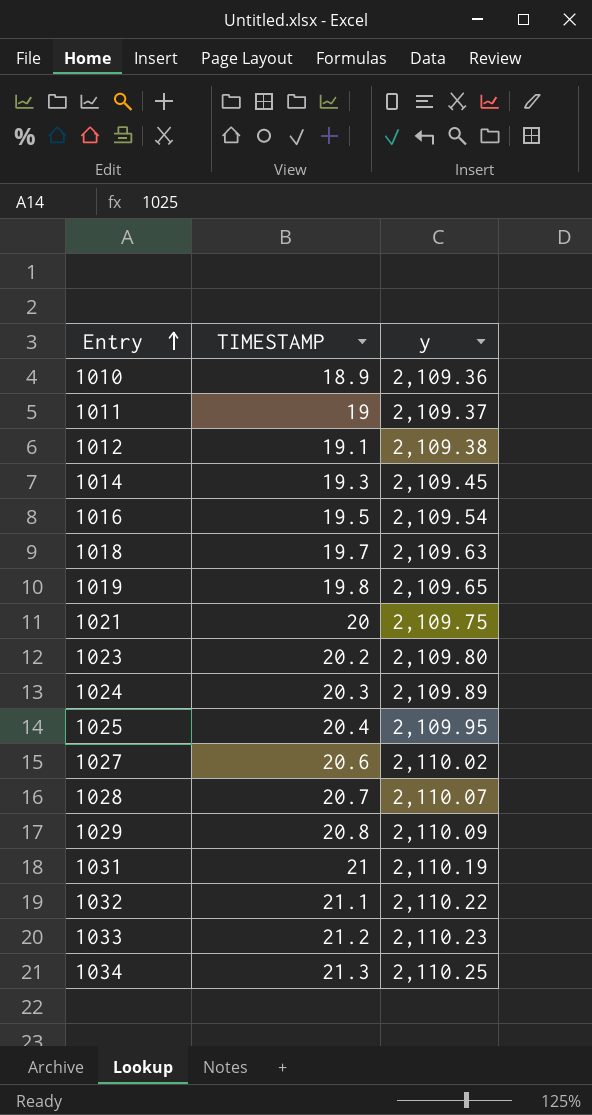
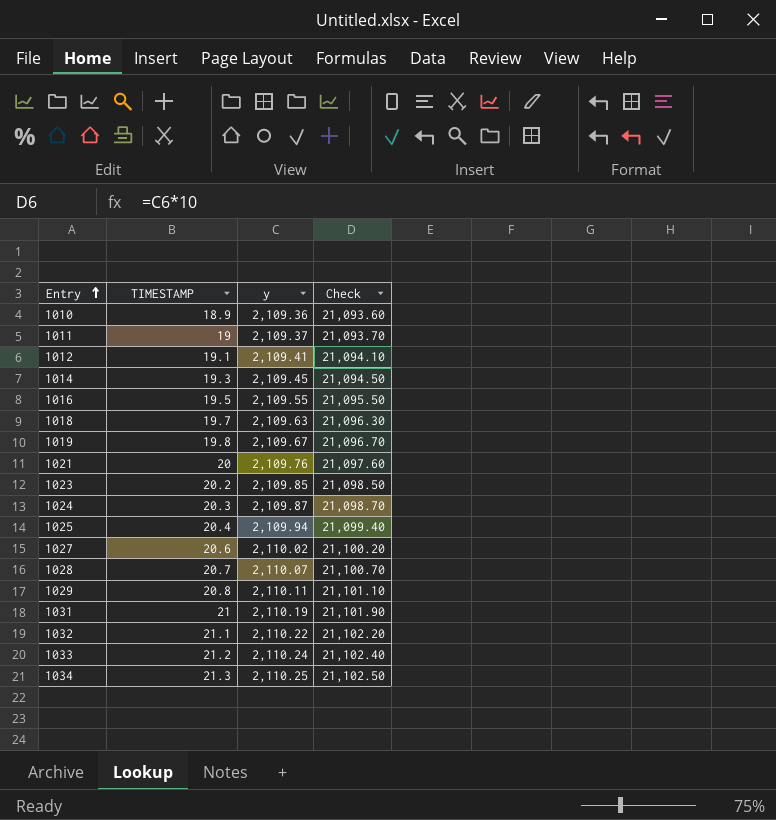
column Check | formula: none -> [y] * 10
1012 | y: 2,109.38 -> 2,109.41
1016 | y: 2,109.54 -> 2,109.55
1019 | y: 2,109.65 -> 2,109.67
1021 | y: 2,109.75 -> 2,109.76
1023 | y: 2,109.80 -> 2,109.85
1024 | y: 2,109.89 -> 2,109.87
1025 | y: 2,109.95 -> 2,109.94
1029 | y: 2,110.09 -> 2,110.11
1033 | y: 2,110.23 -> 2,110.24

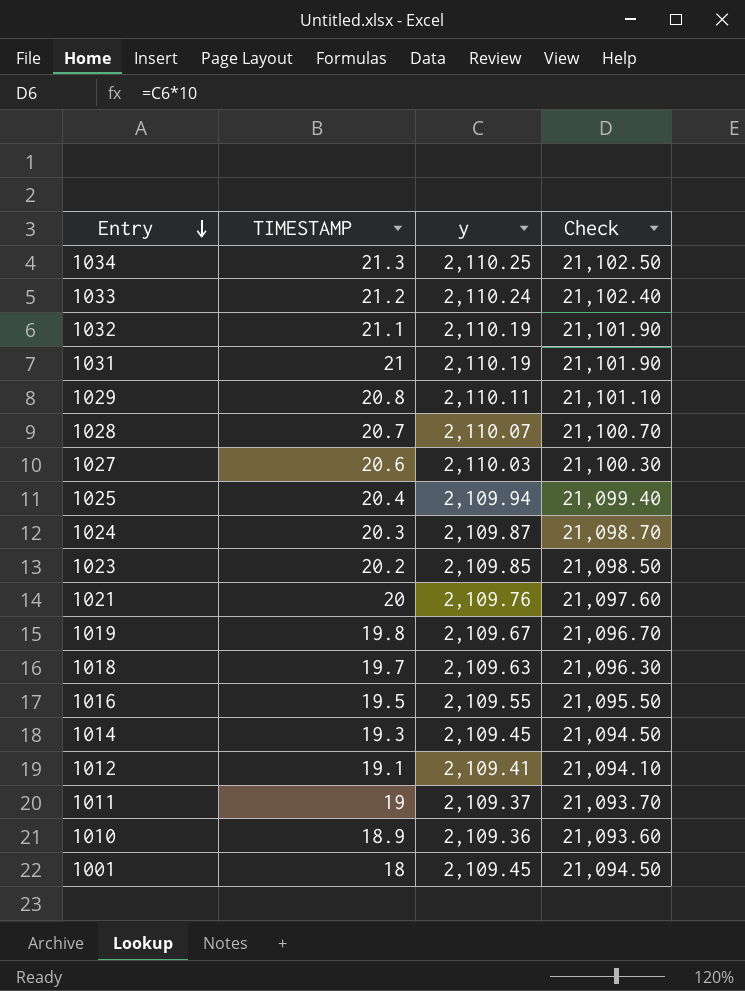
row order: Entry ascending -> Entry descending
1032 | y: 2,110.22 -> 2,110.19
1032 | Check: 21,102.20 -> 21,101.90
1027 | y: 2,110.02 -> 2,110.03
1027 | Check: 21,100.20 -> 21,100.30
row 1001: none -> 18 | 2,109.45 | 21,094.50

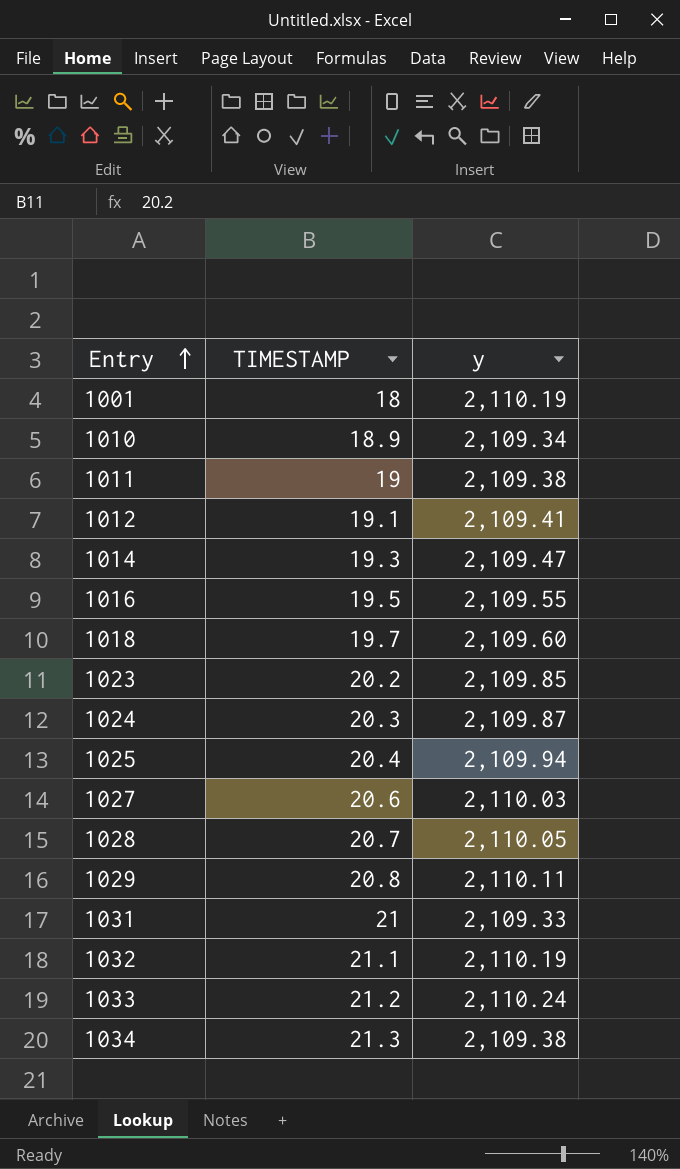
row order: Entry descending -> Entry ascending
column Check | formula: [y] * 10 -> none
row 1021: 20 | 2,109.76 | 21,097.60 -> none
row 1019: 19.8 | 2,109.67 | 21,096.70 -> none
1001 | y: 2,109.45 -> 2,110.19
1010 | y: 2,109.36 -> 2,109.34
1011 | y: 2,109.37 -> 2,109.38
1014 | y: 2,109.45 -> 2,109.47
1018 | y: 2,109.63 -> 2,109.60
1028 | y: 2,110.07 -> 2,110.05
1031 | y: 2,110.19 -> 2,109.33
1034 | y: 2,110.25 -> 2,109.38

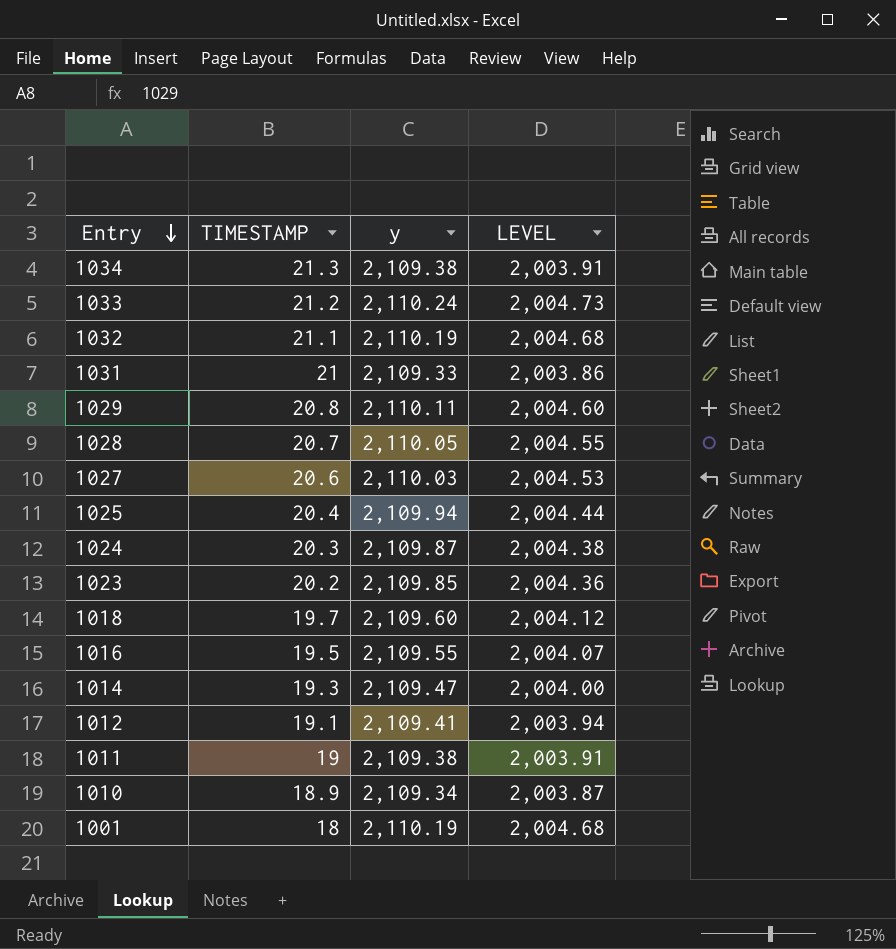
row order: Entry ascending -> Entry descending
column LEVEL | formula: none -> [y] * 0.95

